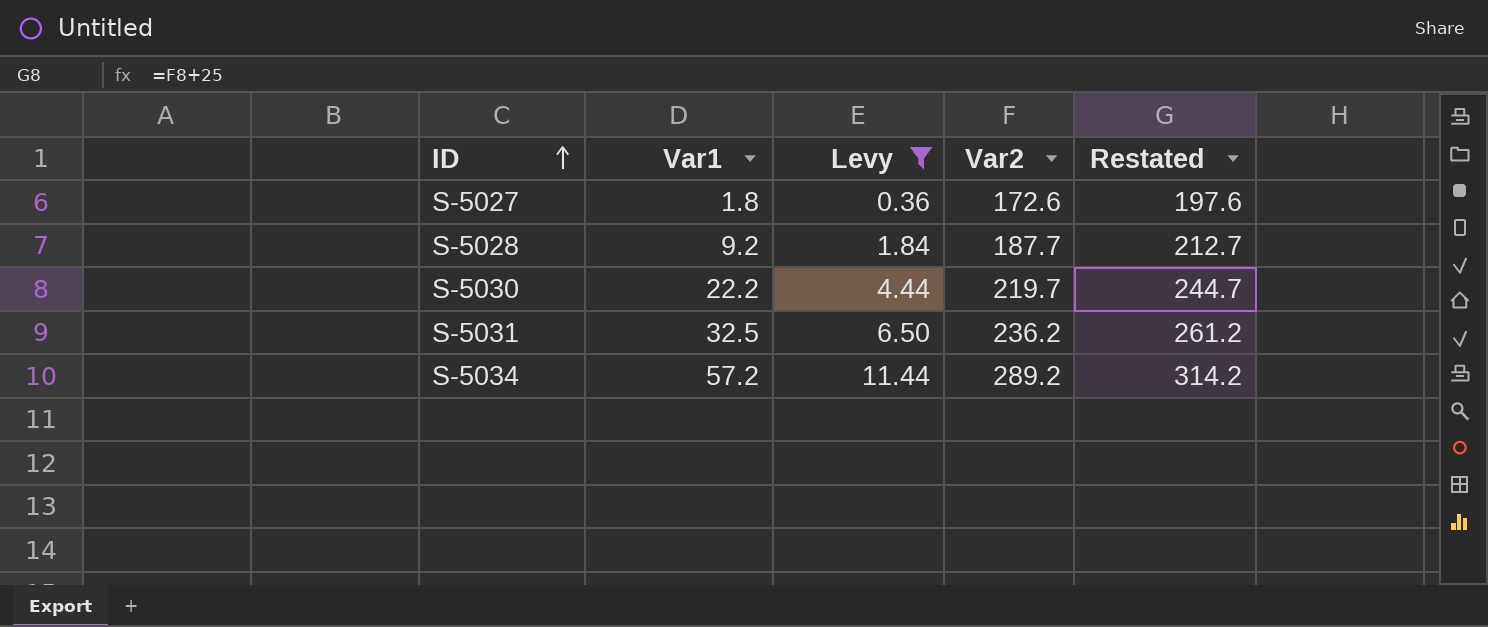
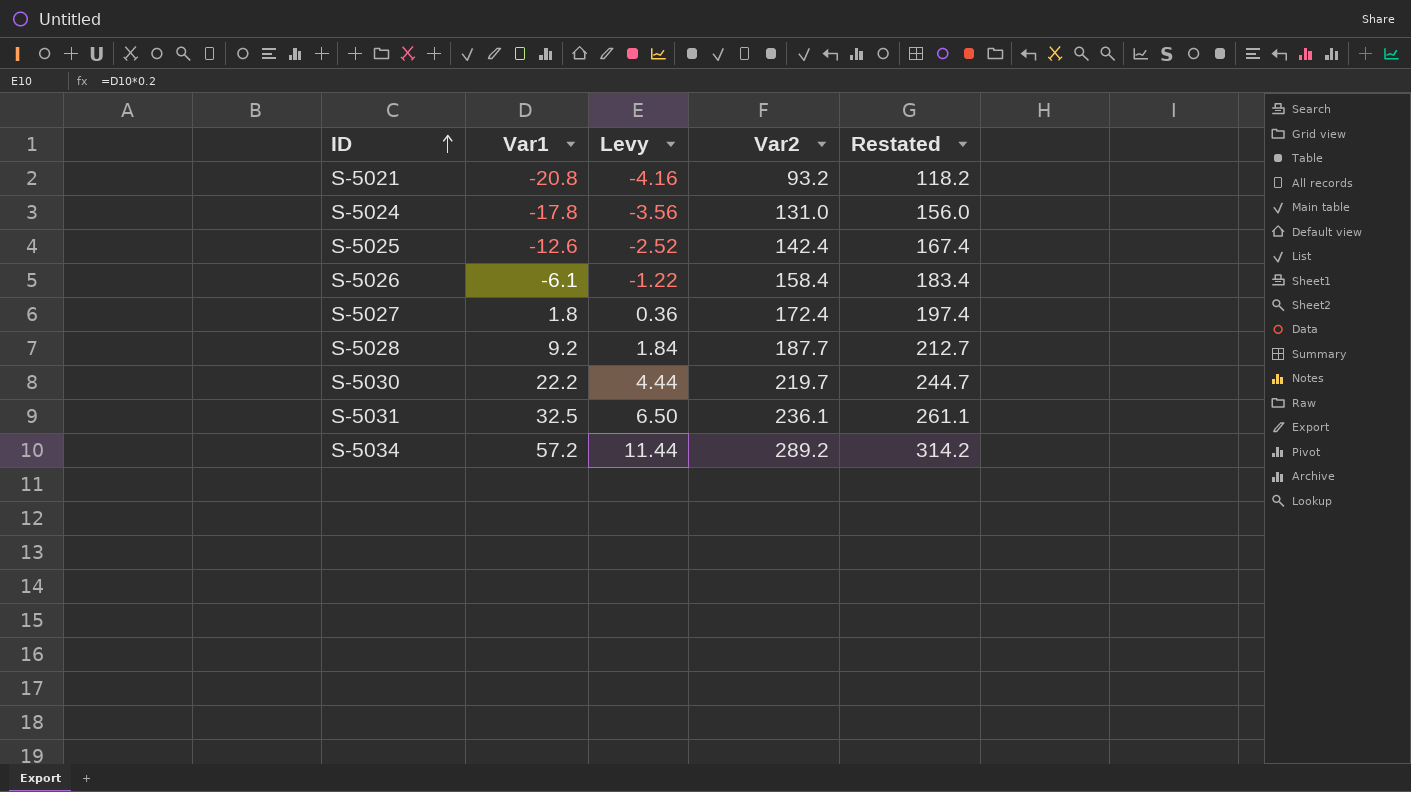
filter: Levy >= 0.36 -> none
S-5027 | Var2: 172.6 -> 172.4
S-5027 | Restated: 197.6 -> 197.4
S-5031 | Var2: 236.2 -> 236.1
S-5031 | Restated: 261.2 -> 261.1

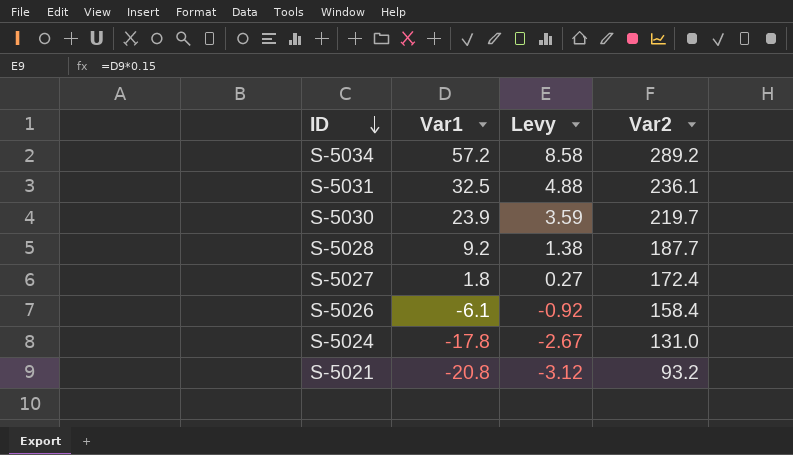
row order: ID ascending -> ID descending
column Restated | formula: [Var2] + 25 -> none
column Levy | formula: [Var1] * 0.2 -> [Var1] * 0.15
row S-5025: -12.6 | -2.52 | 142.4 | 167.4 -> none
S-5030 | Var1: 22.2 -> 23.9

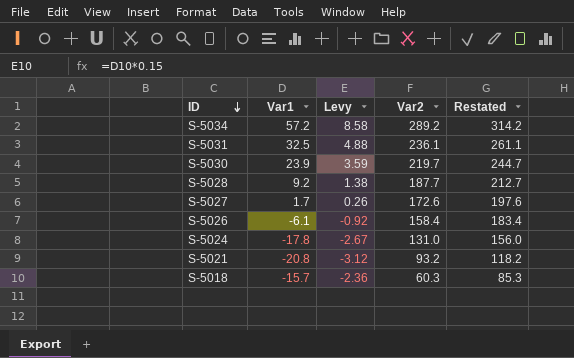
column Restated | formula: none -> [Var2] + 25
S-5027 | Var1: 1.8 -> 1.7
S-5027 | Levy: 0.27 -> 0.26
S-5027 | Var2: 172.4 -> 172.6
row S-5018: none -> -15.7 | -2.36 | 60.3 | 85.3

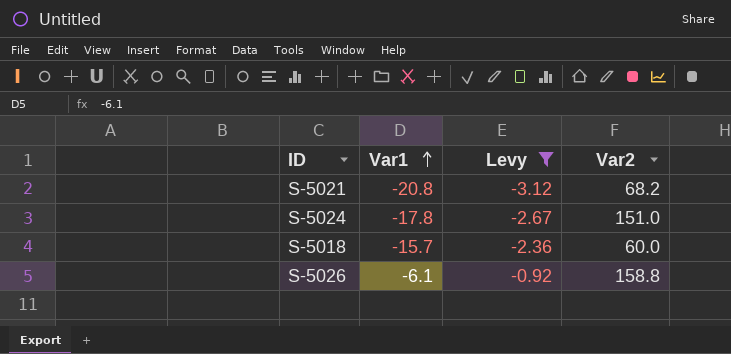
filter: none -> Levy <= -0.92
row order: ID descending -> Var1 ascending
column Restated | formula: [Var2] + 25 -> none
S-5021 | Var2: 93.2 -> 68.2
S-5024 | Var2: 131.0 -> 151.0
S-5018 | Var2: 60.3 -> 60.0
S-5026 | Var2: 158.4 -> 158.8

